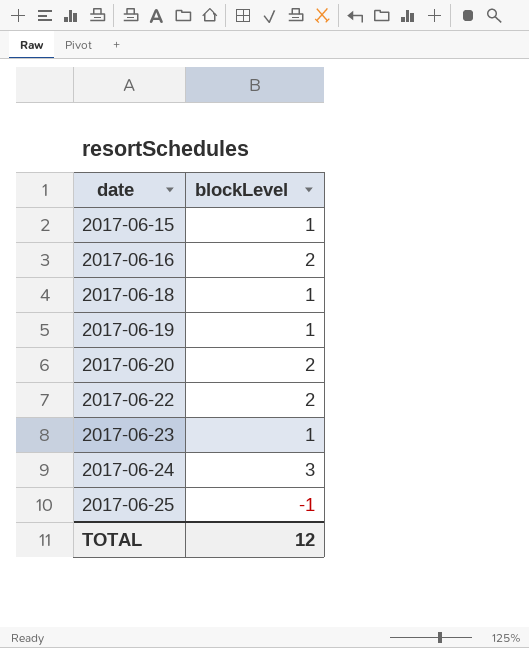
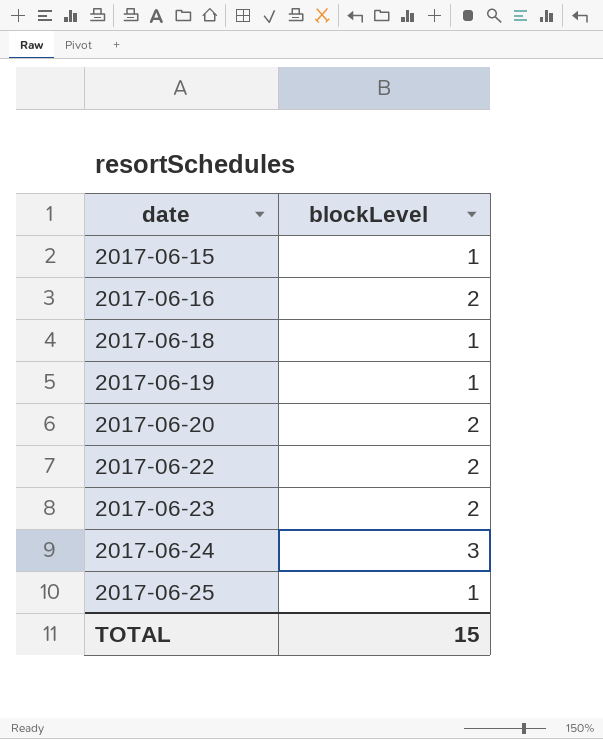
2017-06-23 | blockLevel: 1 -> 2
2017-06-25 | blockLevel: -1 -> 1
TOTAL | blockLevel: 12 -> 15

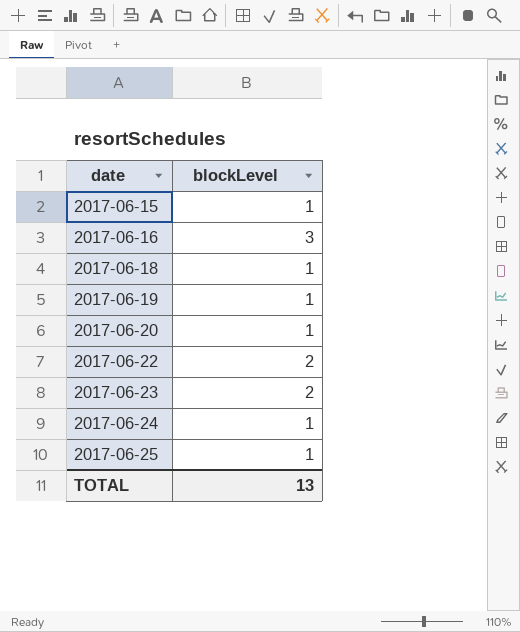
2017-06-16 | blockLevel: 2 -> 3
2017-06-20 | blockLevel: 2 -> 1
2017-06-24 | blockLevel: 3 -> 1
TOTAL | blockLevel: 15 -> 13

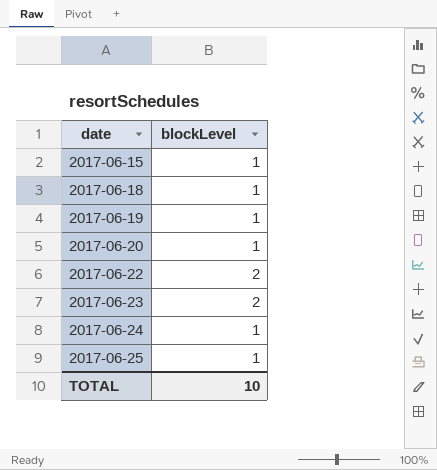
row 2017-06-16: 3 -> none
TOTAL | blockLevel: 13 -> 10

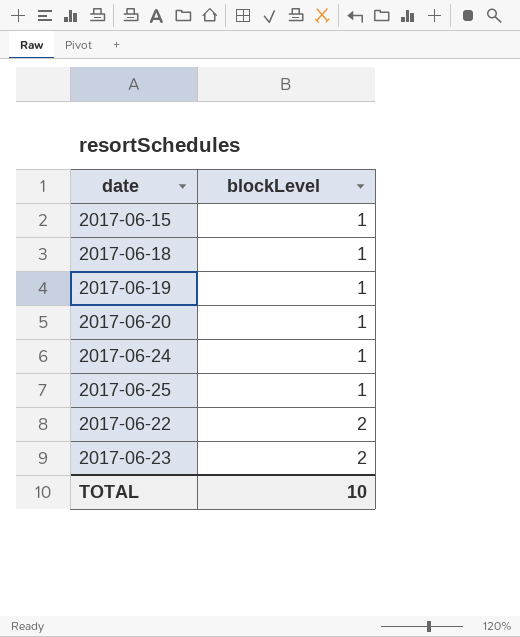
row order: date ascending -> blockLevel ascending

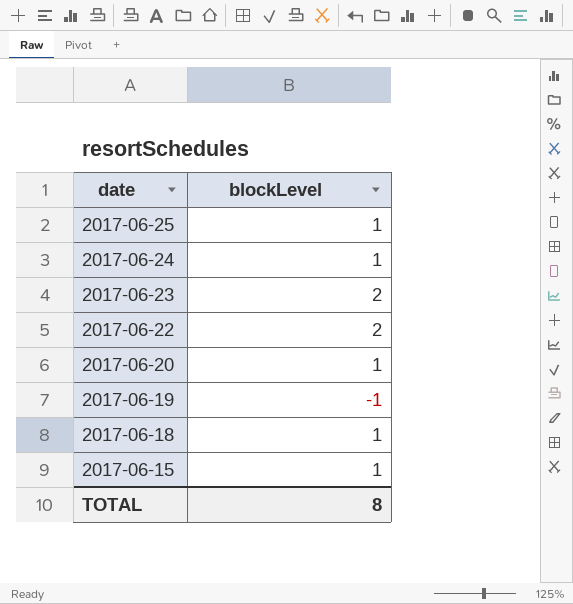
row order: blockLevel ascending -> date descending
2017-06-19 | blockLevel: 1 -> -1
TOTAL | blockLevel: 10 -> 8

